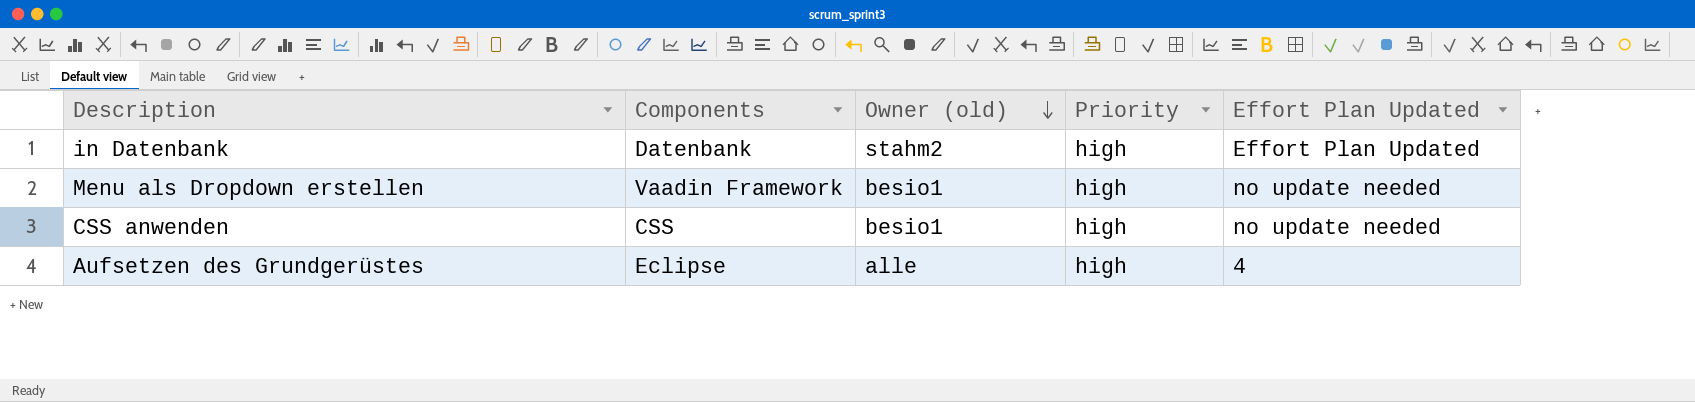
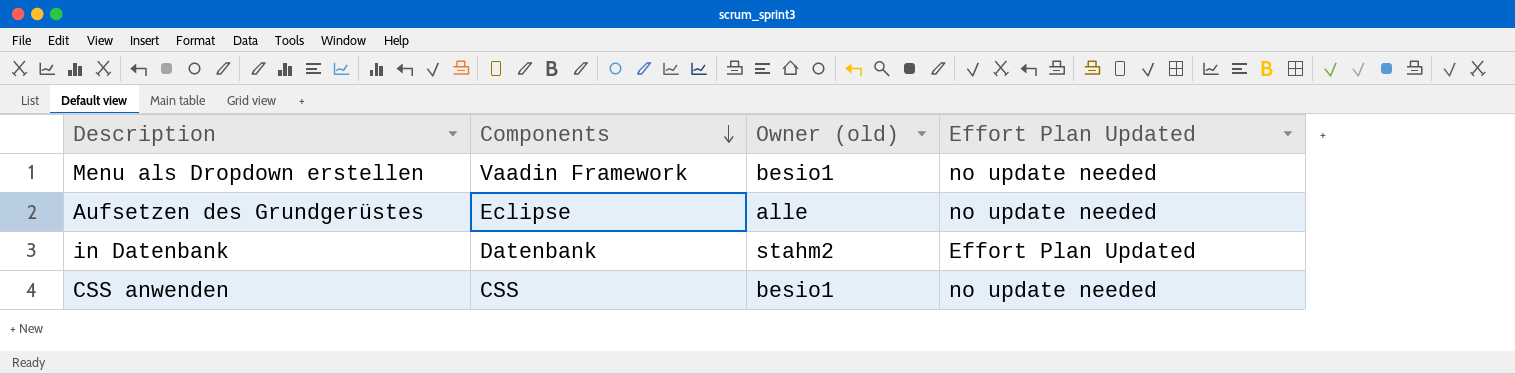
row order: Owner (old) descending -> Components descending
column Priority | position: 4 -> none
Aufsetzen des Grundgerüstes | Effort Plan Updated: 4 -> no update needed

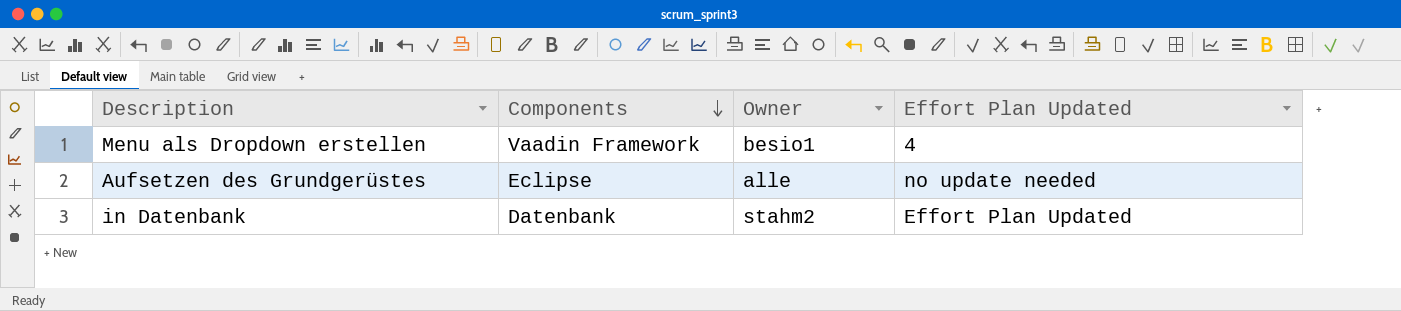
column name: Owner (old) -> Owner
row CSS anwenden: CSS | besio1 | no update needed -> none
Menu als Dropdown erstellen | Effort Plan Updated: no update needed -> 4

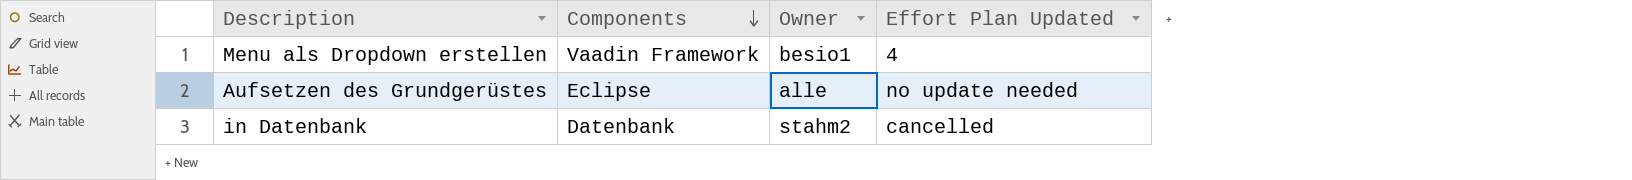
in Datenbank | Effort Plan Updated: Effort Plan Updated -> cancelled

